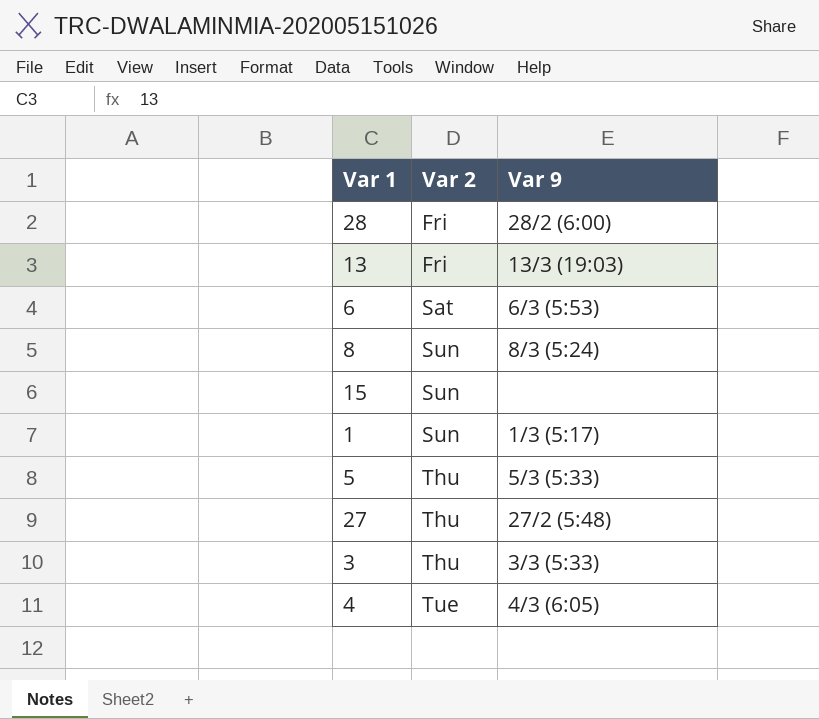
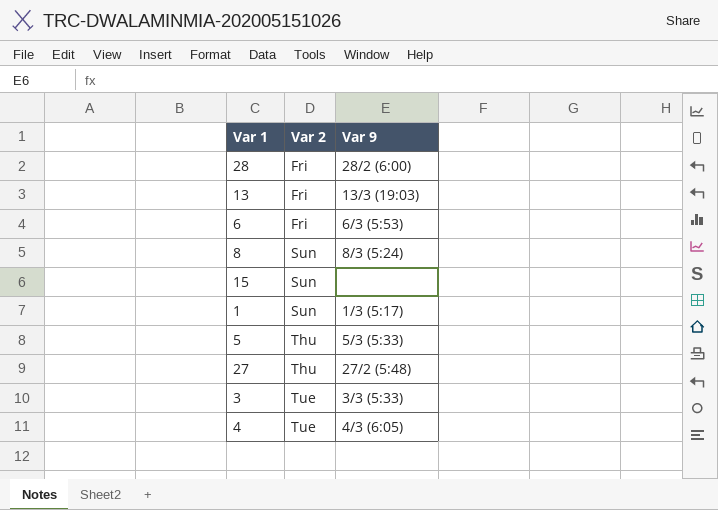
6 | Var 2: Sat -> Fri
3 | Var 2: Thu -> Tue

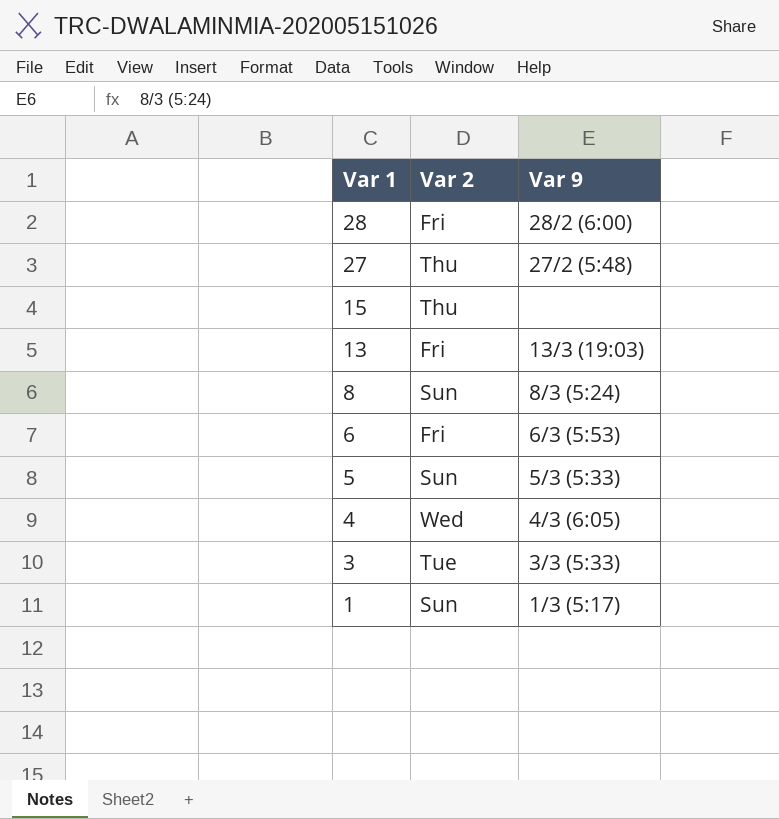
row order: Var 2 ascending -> Var 1 descending
15 | Var 2: Sun -> Thu
5 | Var 2: Thu -> Sun
4 | Var 2: Tue -> Wed

